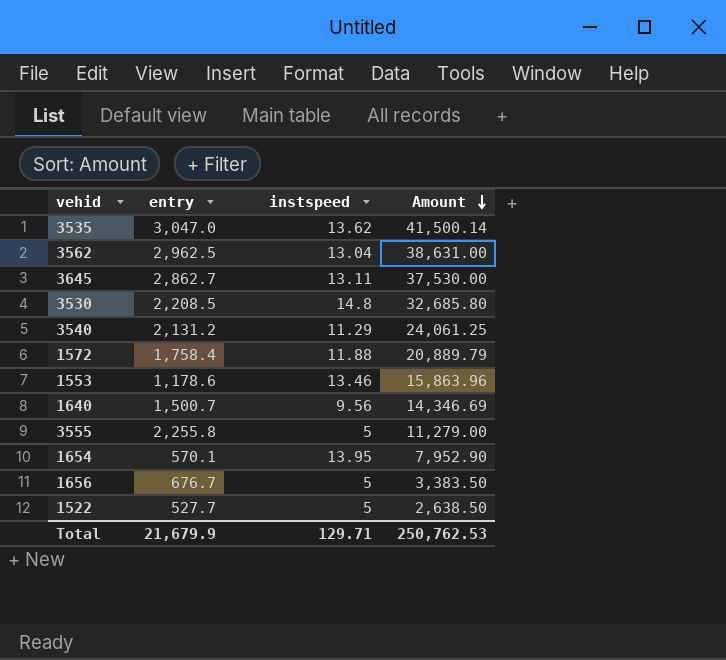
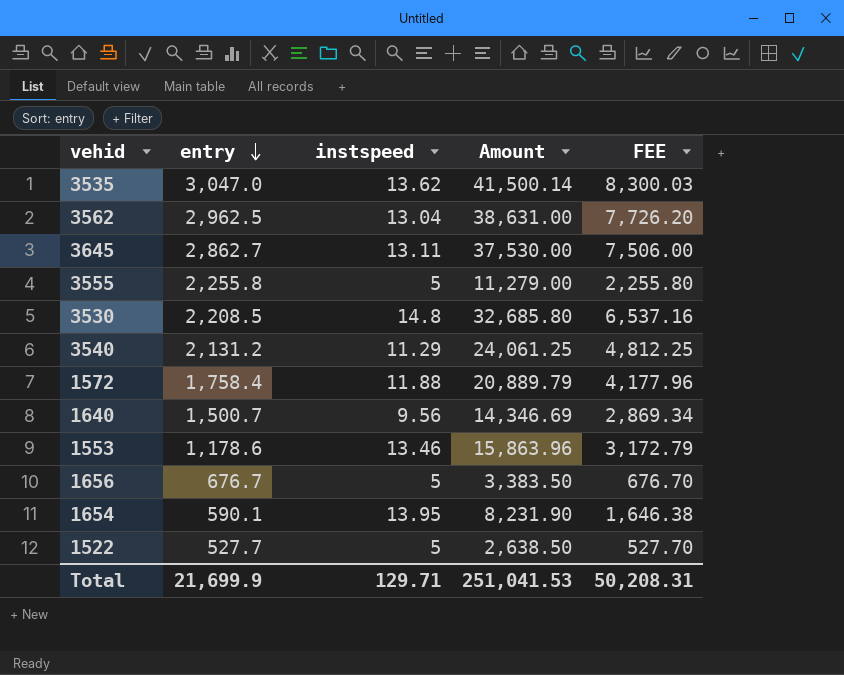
row order: Amount descending -> entry descending
column FEE | formula: none -> [Amount] * 0.2
1654 | entry: 570.1 -> 590.1
1654 | Amount: 7,952.90 -> 8,231.90
Total | entry: 21,679.9 -> 21,699.9
Total | Amount: 250,762.53 -> 251,041.53

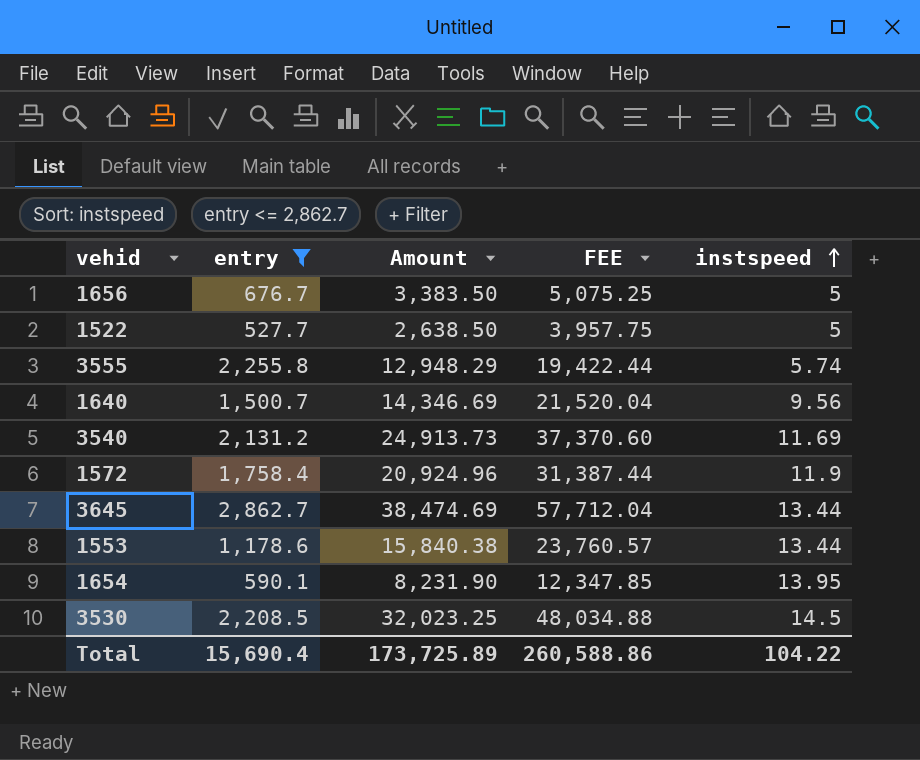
filter: none -> entry <= 2,862.7
row order: entry descending -> instspeed ascending
column FEE | formula: [Amount] * 0.2 -> [Amount] * 1.5
column instspeed | position: 3 -> 5
3555 | Amount: 11,279.00 -> 12,948.29
3555 | instspeed: 5 -> 5.74
3540 | Amount: 24,061.25 -> 24,913.73
3540 | instspeed: 11.29 -> 11.69
1572 | Amount: 20,889.79 -> 20,924.96
1572 | instspeed: 11.88 -> 11.9
3645 | Amount: 37,530.00 -> 38,474.69
3645 | instspeed: 13.11 -> 13.44
1553 | Amount: 15,863.96 -> 15,840.38
1553 | instspeed: 13.46 -> 13.44
3530 | Amount: 32,685.80 -> 32,023.25
3530 | instspeed: 14.8 -> 14.5
Total | entry: 21,699.9 -> 15,690.4
Total | Amount: 251,041.53 -> 173,725.89
Total | FEE: 50,208.31 -> 260,588.86
Total | instspeed: 129.71 -> 104.22

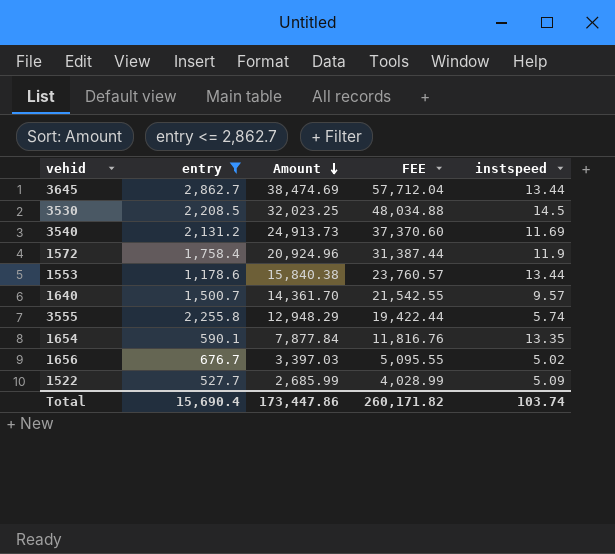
row order: instspeed ascending -> Amount descending
1640 | Amount: 14,346.69 -> 14,361.70
1640 | FEE: 21,520.04 -> 21,542.55
1640 | instspeed: 9.56 -> 9.57
1654 | Amount: 8,231.90 -> 7,877.84
1654 | FEE: 12,347.85 -> 11,816.76
1654 | instspeed: 13.95 -> 13.35
1656 | Amount: 3,383.50 -> 3,397.03
1656 | FEE: 5,075.25 -> 5,095.55
1656 | instspeed: 5 -> 5.02
1522 | Amount: 2,638.50 -> 2,685.99
1522 | FEE: 3,957.75 -> 4,028.99
1522 | instspeed: 5 -> 5.09
Total | Amount: 173,725.89 -> 173,447.86
Total | FEE: 260,588.86 -> 260,171.82
Total | instspeed: 104.22 -> 103.74

